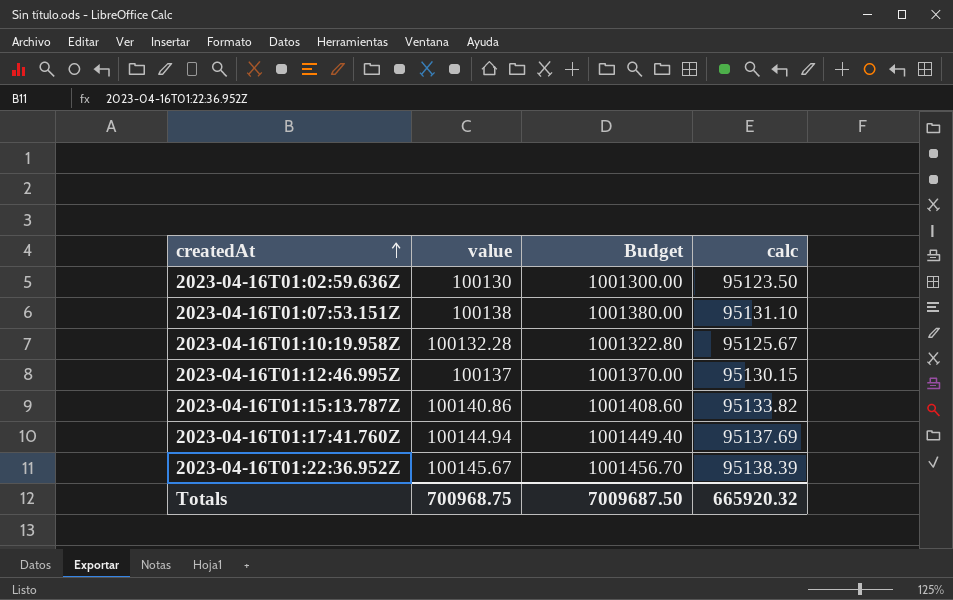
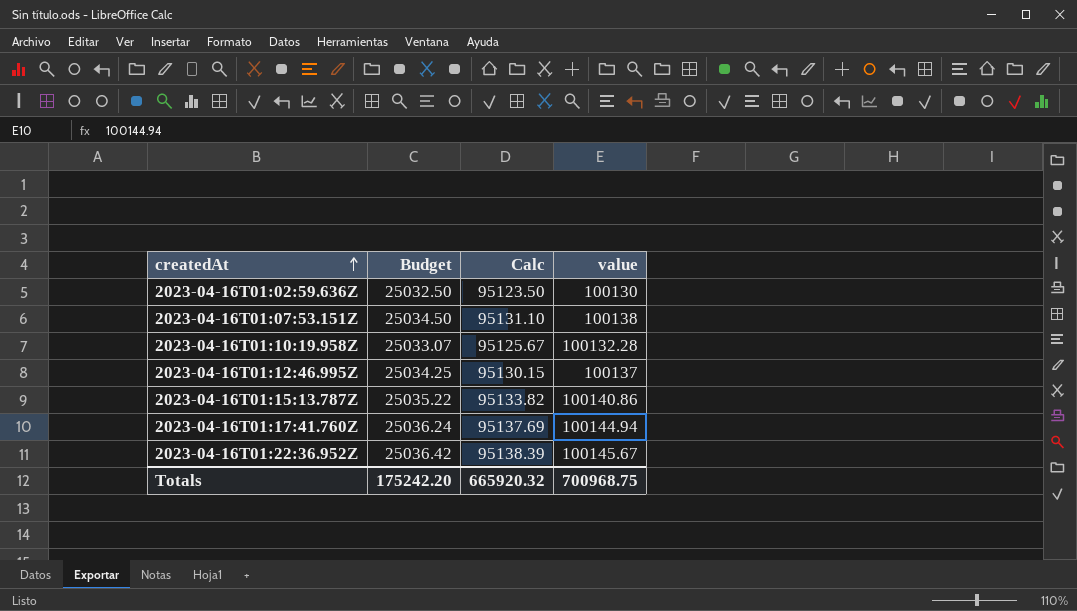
column Budget | formula: [value] * 10 -> [value] * 0.25
column name: calc -> Calc
column value | position: 2 -> 4
Totals | Budget: 7009687.50 -> 175242.20

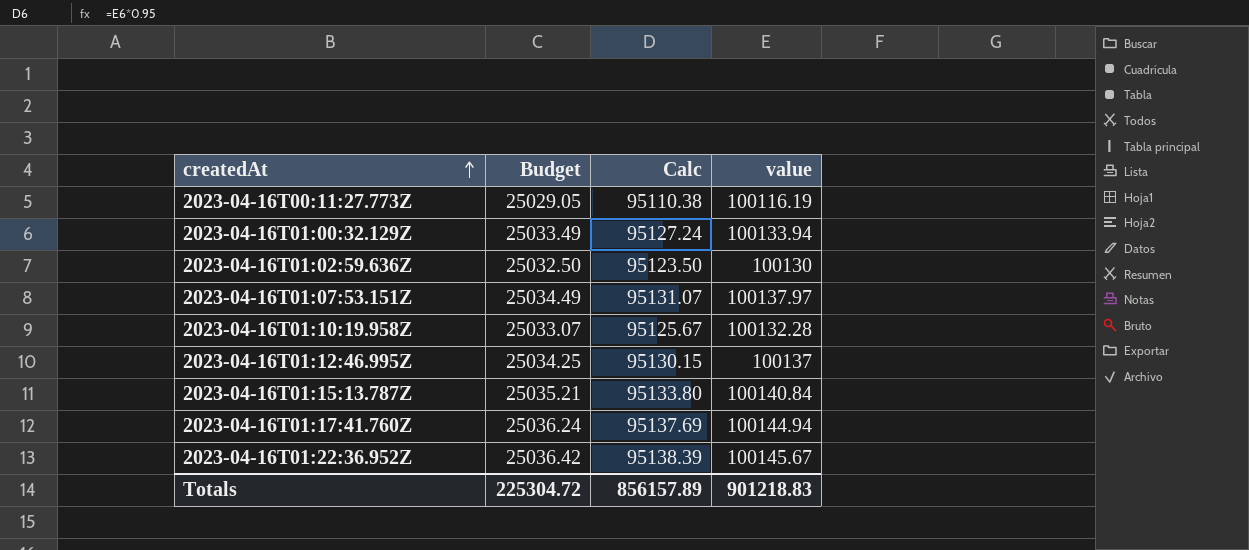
row 2023-04-16T00:11:27.773Z: none -> 25029.05 | 95110.38 | 100116.19
row 2023-04-16T01:00:32.129Z: none -> 25033.49 | 95127.24 | 100133.94
2023-04-16T01:07:53.151Z | Budget: 25034.50 -> 25034.49
2023-04-16T01:07:53.151Z | Calc: 95131.10 -> 95131.07
2023-04-16T01:07:53.151Z | value: 100138 -> 100137.97
2023-04-16T01:15:13.787Z | Budget: 25035.22 -> 25035.21
2023-04-16T01:15:13.787Z | Calc: 95133.82 -> 95133.80
2023-04-16T01:15:13.787Z | value: 100140.86 -> 100140.84
Totals | Budget: 175242.20 -> 225304.72
Totals | Calc: 665920.32 -> 856157.89
Totals | value: 700968.75 -> 901218.83

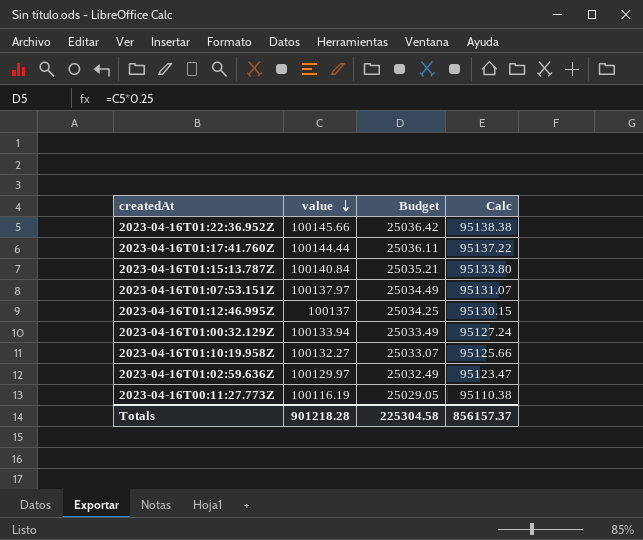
row order: createdAt ascending -> value descending
column value | position: 4 -> 2
2023-04-16T01:22:36.952Z | value: 100145.67 -> 100145.66
2023-04-16T01:22:36.952Z | Calc: 95138.39 -> 95138.38
2023-04-16T01:17:41.760Z | value: 100144.94 -> 100144.44
2023-04-16T01:17:41.760Z | Budget: 25036.24 -> 25036.11
2023-04-16T01:17:41.760Z | Calc: 95137.69 -> 95137.22
2023-04-16T01:10:19.958Z | value: 100132.28 -> 100132.27
2023-04-16T01:10:19.958Z | Calc: 95125.67 -> 95125.66
2023-04-16T01:02:59.636Z | value: 100130 -> 100129.97
2023-04-16T01:02:59.636Z | Budget: 25032.50 -> 25032.49
2023-04-16T01:02:59.636Z | Calc: 95123.50 -> 95123.47
Totals | value: 901218.83 -> 901218.28
Totals | Budget: 225304.72 -> 225304.58
Totals | Calc: 856157.89 -> 856157.37

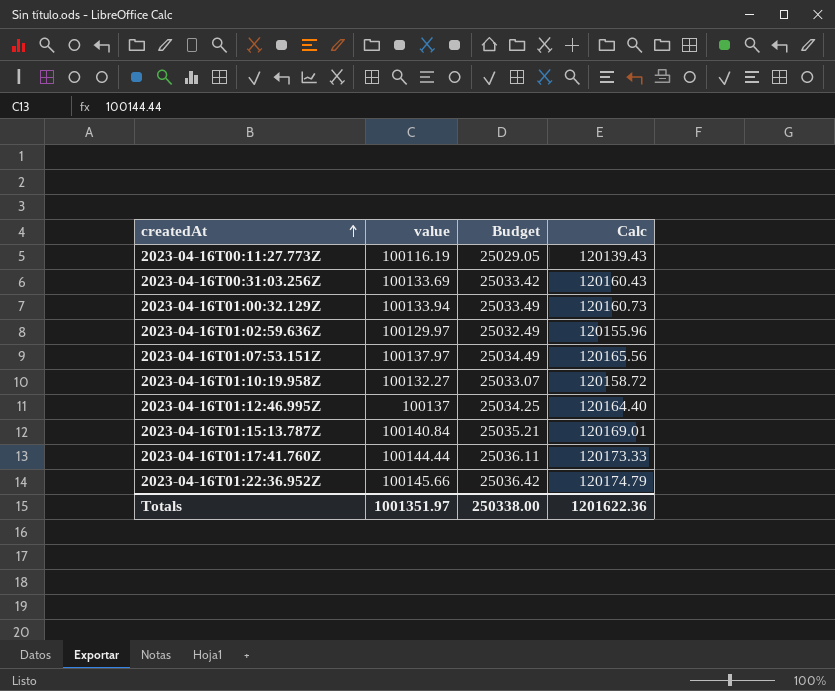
row order: value descending -> createdAt ascending
column Calc | formula: [value] * 0.95 -> [value] * 1.2
row 2023-04-16T00:31:03.256Z: none -> 100133.69 | 25033.42 | 120160.43
Totals | value: 901218.28 -> 1001351.97
Totals | Budget: 225304.58 -> 250338.00
Totals | Calc: 856157.37 -> 1201622.36

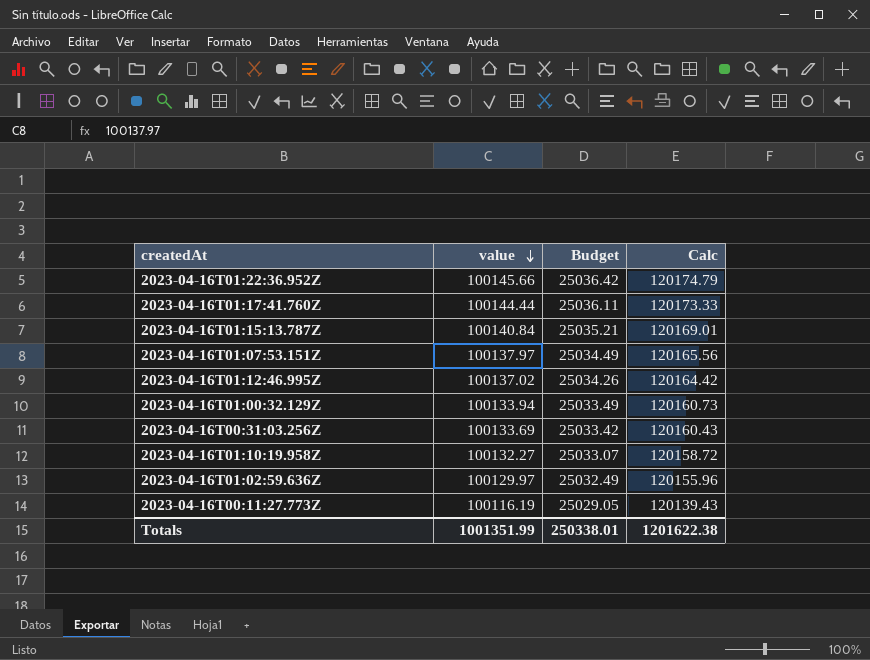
row order: createdAt ascending -> value descending
2023-04-16T01:12:46.995Z | value: 100137 -> 100137.02
2023-04-16T01:12:46.995Z | Budget: 25034.25 -> 25034.26
2023-04-16T01:12:46.995Z | Calc: 120164.40 -> 120164.42
Totals | value: 1001351.97 -> 1001351.99
Totals | Budget: 250338.00 -> 250338.01
Totals | Calc: 1201622.36 -> 1201622.38

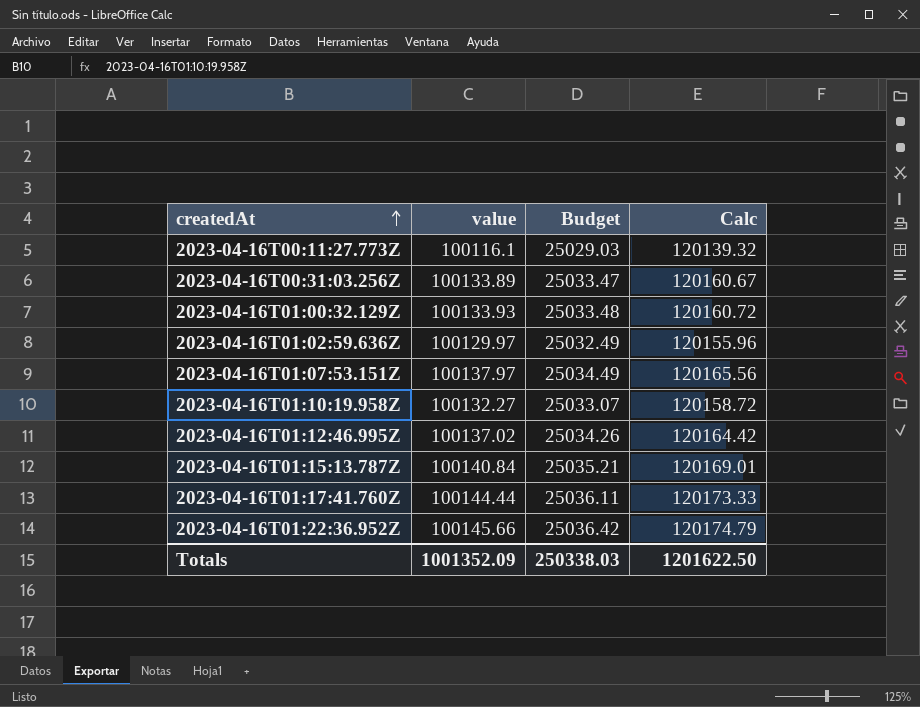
row order: value descending -> createdAt ascending
2023-04-16T00:11:27.773Z | value: 100116.19 -> 100116.1
2023-04-16T00:11:27.773Z | Budget: 25029.05 -> 25029.03
2023-04-16T00:11:27.773Z | Calc: 120139.43 -> 120139.32
2023-04-16T00:31:03.256Z | value: 100133.69 -> 100133.89
2023-04-16T00:31:03.256Z | Budget: 25033.42 -> 25033.47
2023-04-16T00:31:03.256Z | Calc: 120160.43 -> 120160.67
2023-04-16T01:00:32.129Z | value: 100133.94 -> 100133.93
2023-04-16T01:00:32.129Z | Budget: 25033.49 -> 25033.48
2023-04-16T01:00:32.129Z | Calc: 120160.73 -> 120160.72
Totals | value: 1001351.99 -> 1001352.09
Totals | Budget: 250338.01 -> 250338.03
Totals | Calc: 1201622.38 -> 1201622.50

